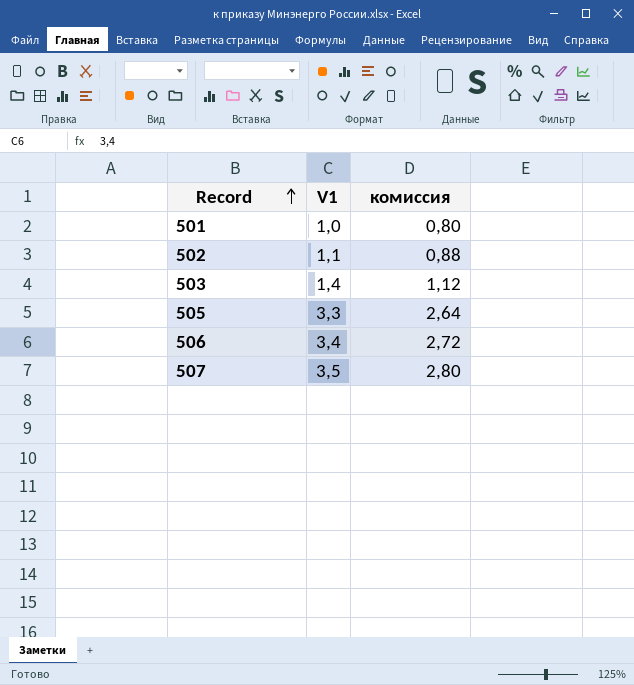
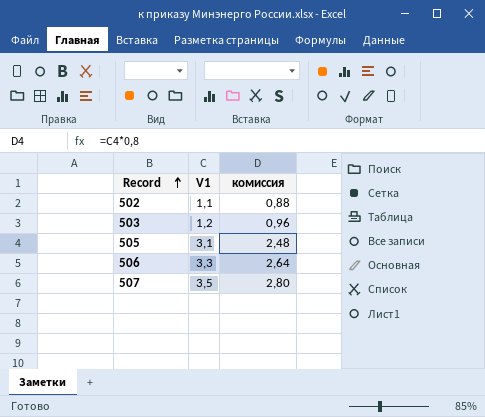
row 501: 1,0 | 0,80 -> none
503 | V1: 1,4 -> 1,2
503 | комиссия: 1,12 -> 0,96
505 | V1: 3,3 -> 3,1
505 | комиссия: 2,64 -> 2,48
506 | V1: 3,4 -> 3,3
506 | комиссия: 2,72 -> 2,64

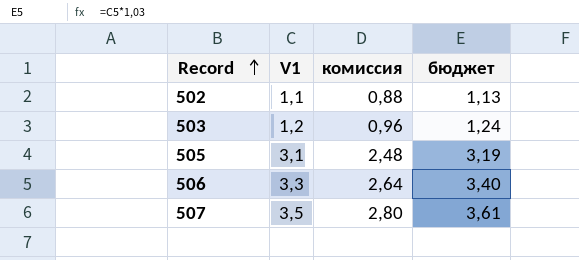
column бюджет | formula: none -> [V1] * 1,03

